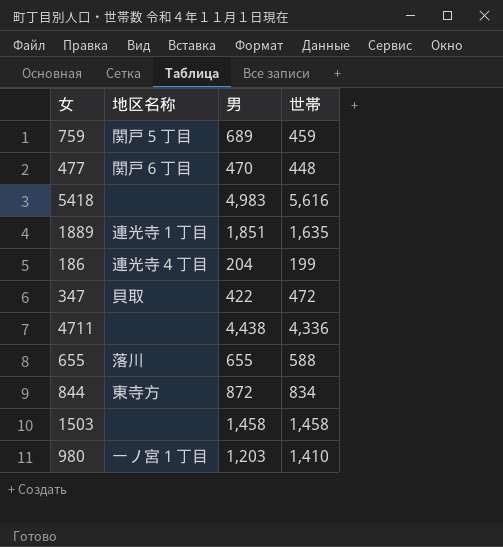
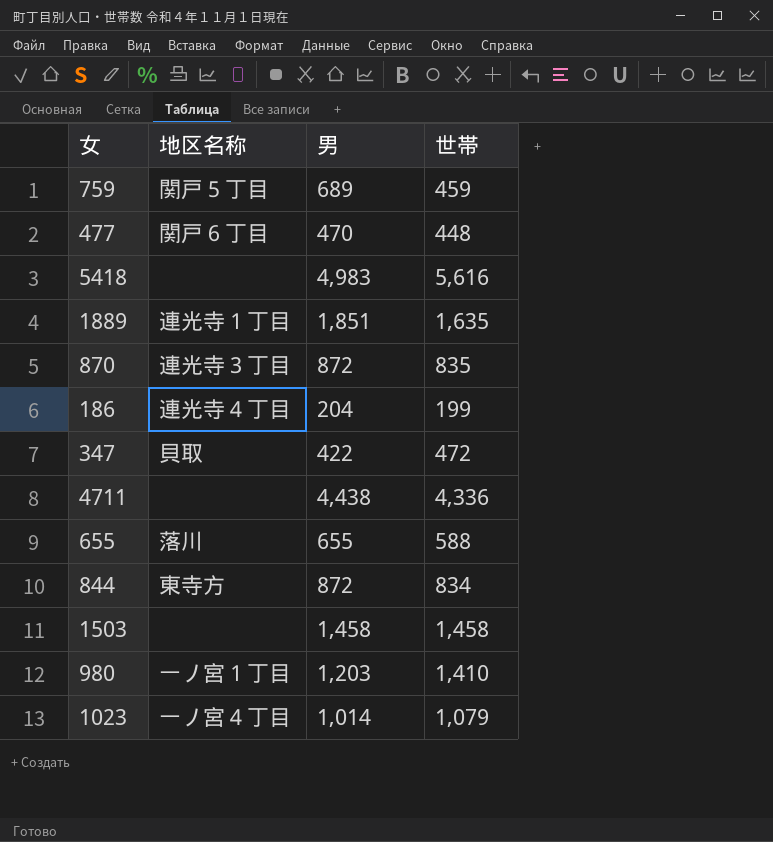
row 870: none -> 連光寺３丁目 | 872 | 835
row 1023: none -> 一ノ宮４丁目 | 1,014 | 1,079

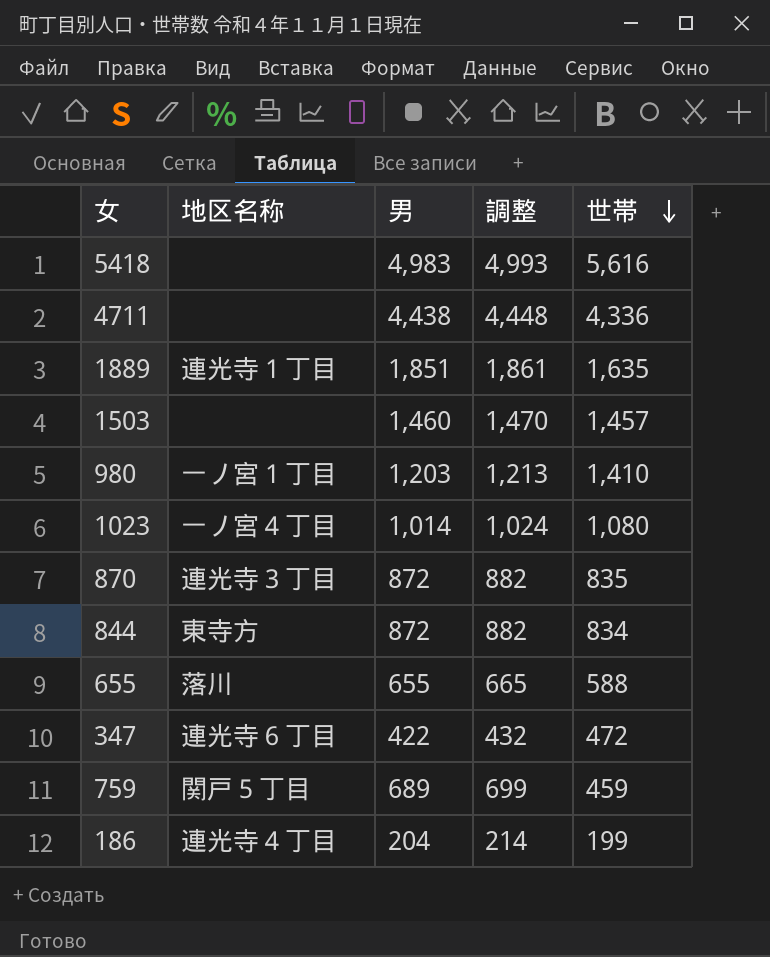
row order: none -> 世帯 descending
column 調整 | formula: none -> [男] + 10
row 477: 関戸６丁目 | 470 | 448 -> none
1503 | 男: 1,458 -> 1,460
1503 | 世帯: 1,458 -> 1,457
1023 | 世帯: 1,079 -> 1,080
347 | 地区名称: 貝取 -> 連光寺６丁目

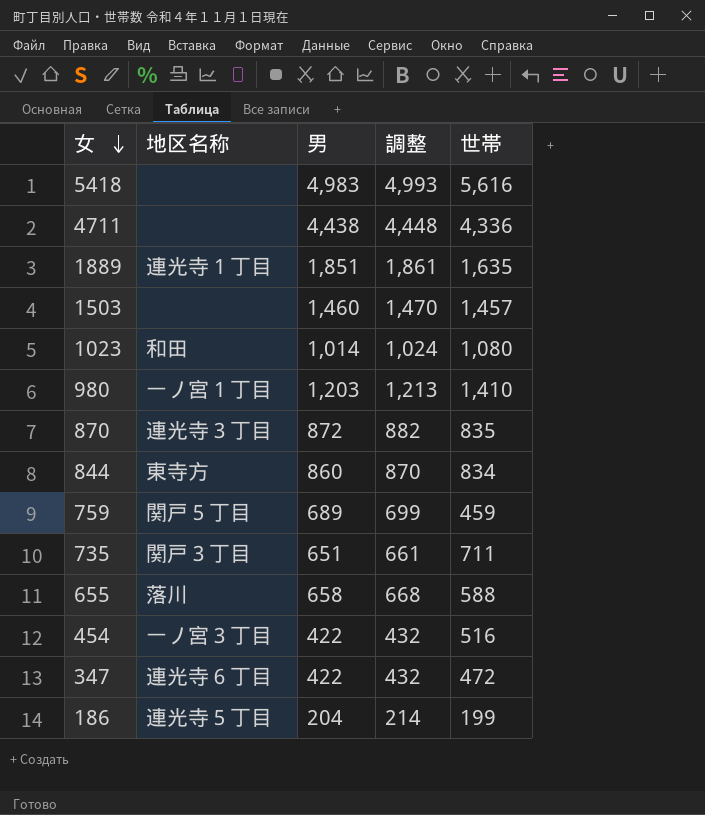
row order: 世帯 descending -> 女 descending
1023 | 地区名称: 一ノ宮４丁目 -> 和田
844 | 男: 872 -> 860
844 | 調整: 882 -> 870
row 735: none -> 関戸３丁目 | 651 | 661 | 711
655 | 男: 655 -> 658
655 | 調整: 665 -> 668
row 454: none -> 一ノ宮３丁目 | 422 | 432 | 516
186 | 地区名称: 連光寺４丁目 -> 連光寺５丁目

